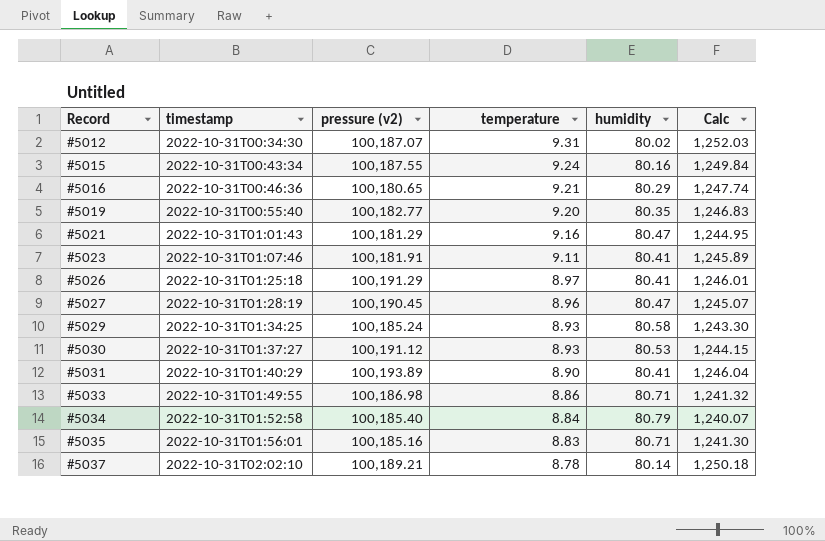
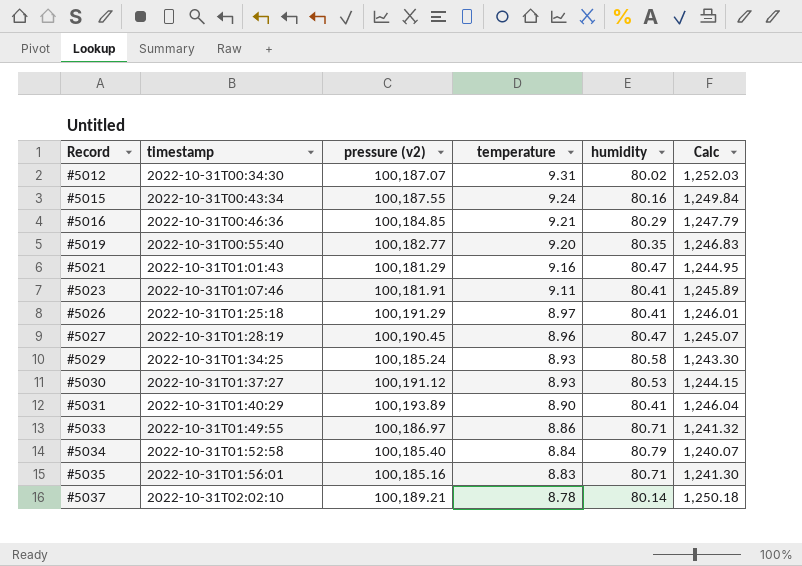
#5016 | pressure (v2): 100,180.65 -> 100,184.85
#5016 | Calc: 1,247.74 -> 1,247.79
#5033 | pressure (v2): 100,186.98 -> 100,186.97

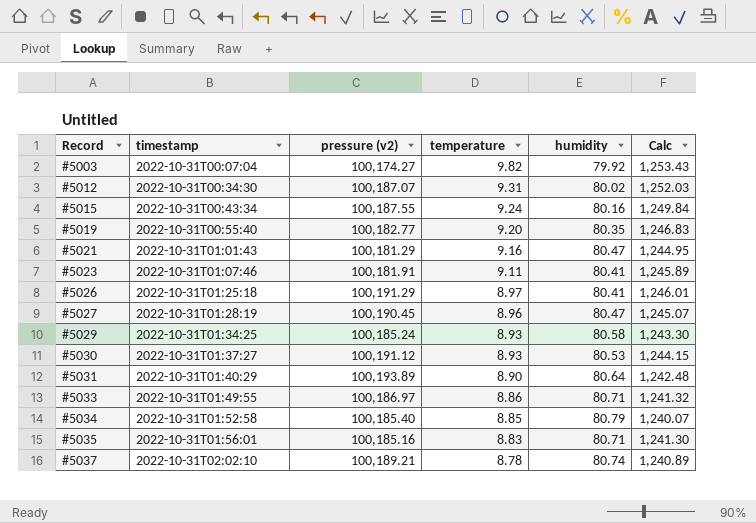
row #5016: 2022-10-31T00:46:36 | 100,184.85 | 9.21 | 80.29 | 1,247.79 -> none
row #5003: none -> 2022-10-31T00:07:04 | 100,174.27 | 9.82 | 79.92 | 1,253.43
#5031 | humidity: 80.41 -> 80.64
#5031 | Calc: 1,246.04 -> 1,242.48
#5034 | temperature: 8.84 -> 8.85
#5037 | humidity: 80.14 -> 80.74
#5037 | Calc: 1,250.18 -> 1,240.89

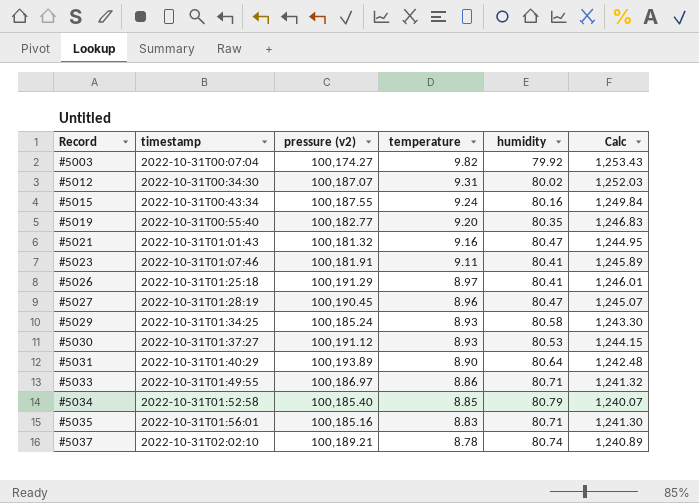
#5021 | pressure (v2): 100,181.29 -> 100,181.32

